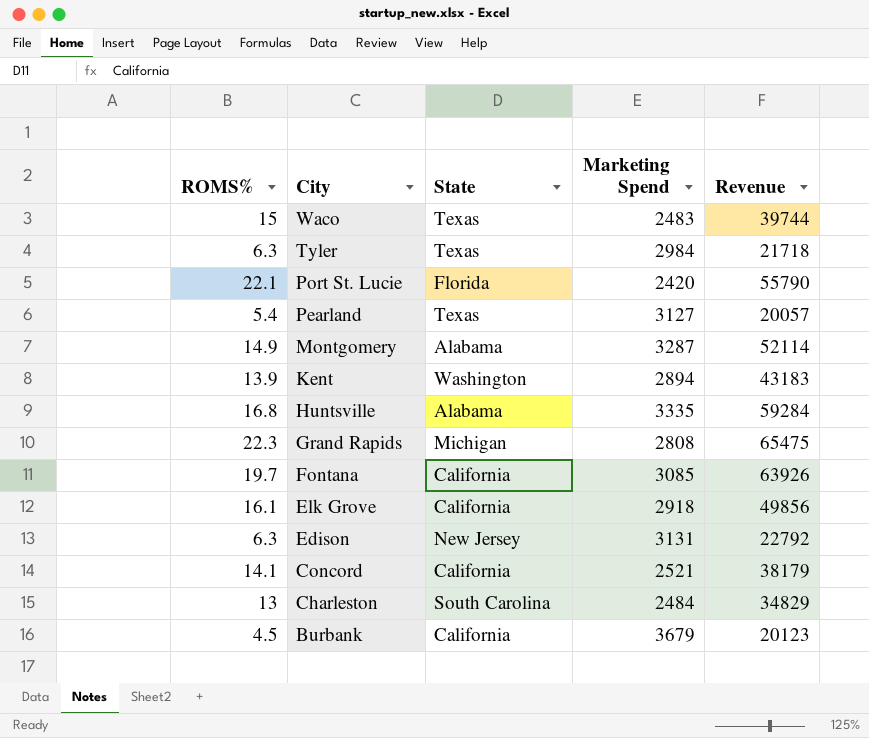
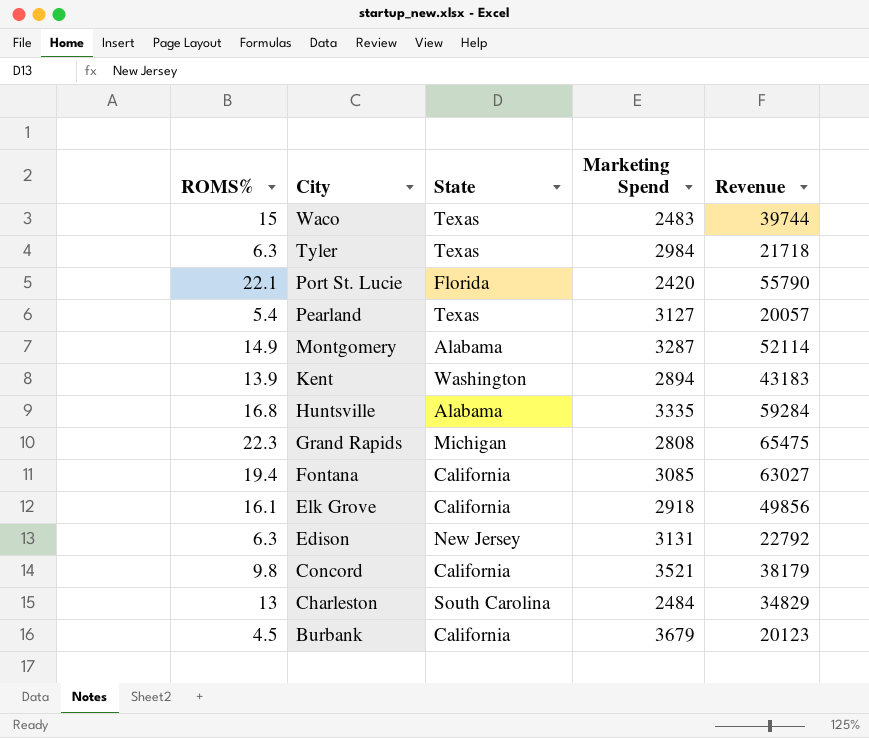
Fontana | ROMS%: 19.7 -> 19.4
Fontana | Revenue: 63926 -> 63027
Concord | ROMS%: 14.1 -> 9.8
Concord | Marketing Spend: 2521 -> 3521

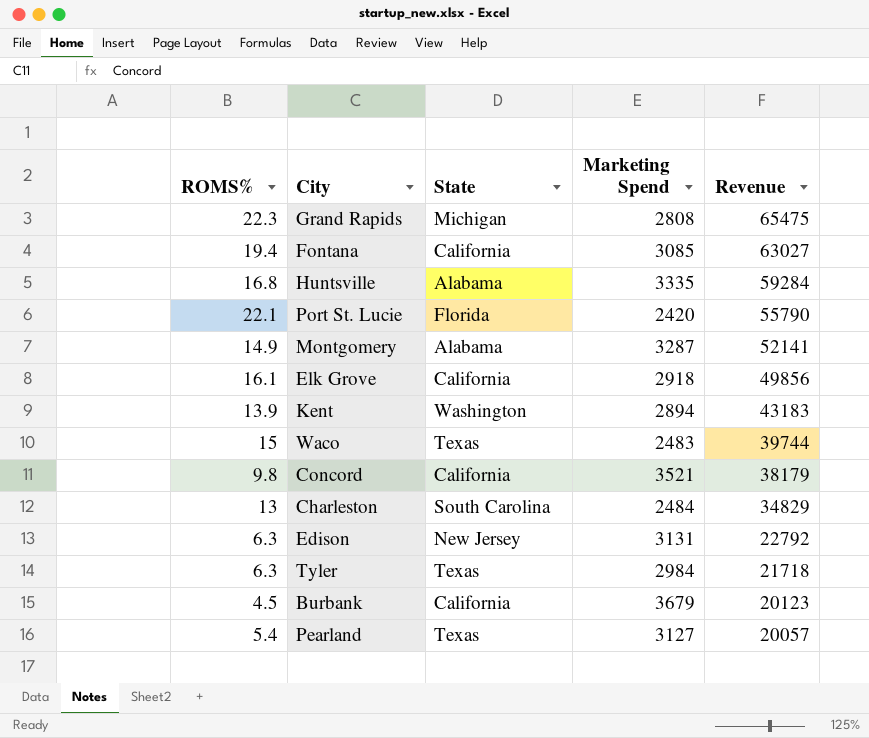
row order: City descending -> Revenue descending
Montgomery | Revenue: 52114 -> 52141

